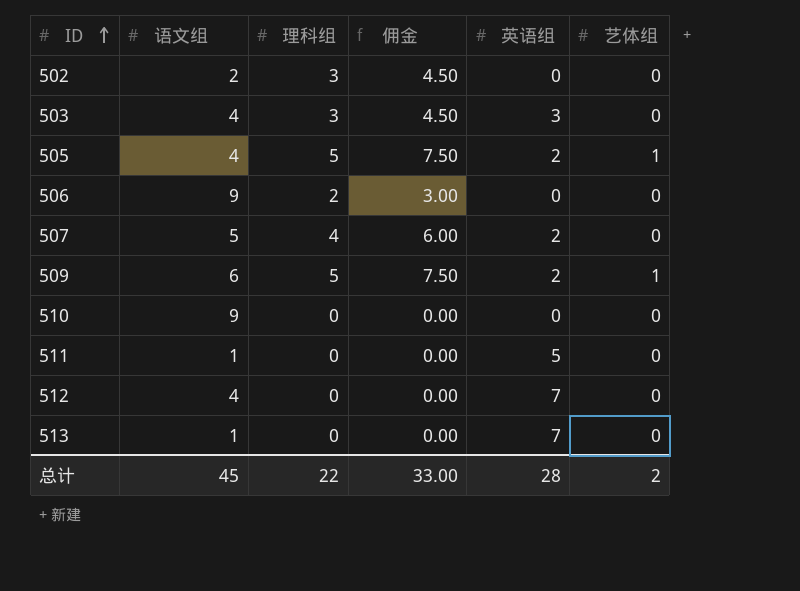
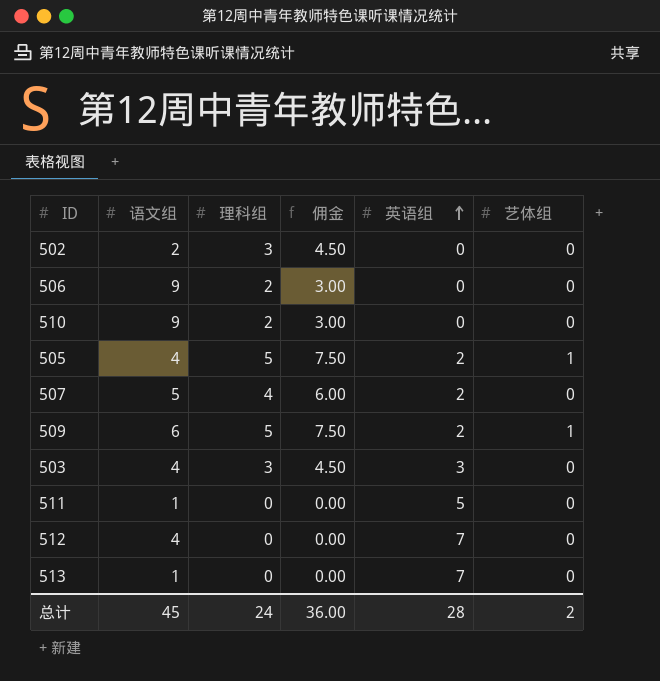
row order: ID ascending -> 英语组 ascending
510 | 理科组: 0 -> 2
510 | 佣金: 0.00 -> 3.00
总计 | 理科组: 22 -> 24
总计 | 佣金: 33.00 -> 36.00

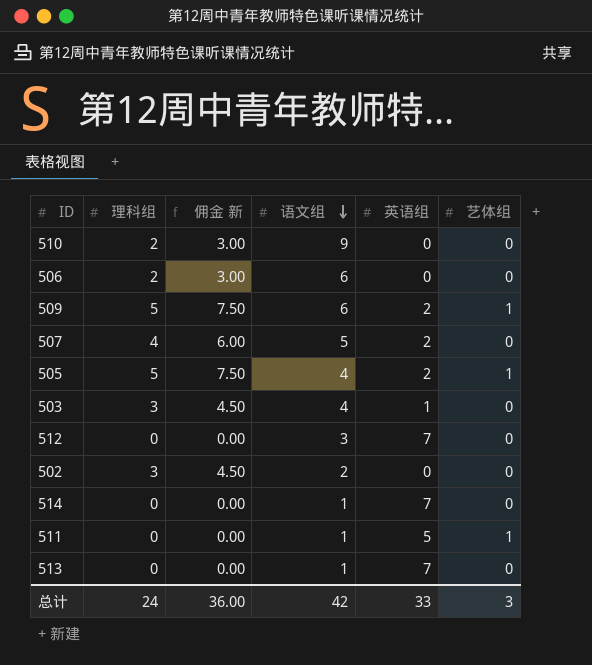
row order: 英语组 ascending -> 语文组 descending
column name: 佣金 -> 佣金 新
column 语文组 | position: 2 -> 4
506 | 语文组: 9 -> 6
503 | 英语组: 3 -> 1
512 | 语文组: 4 -> 3
row 514: none -> 0 | 0.00 | 1 | 7 | 0
511 | 艺体组: 0 -> 1
总计 | 语文组: 45 -> 42
总计 | 英语组: 28 -> 33
总计 | 艺体组: 2 -> 3

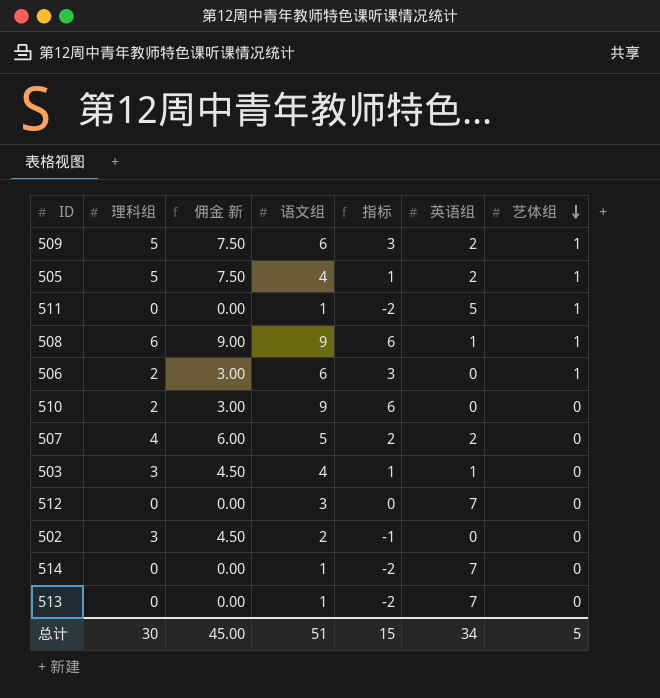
row order: 语文组 descending -> 艺体组 descending
column 指标 | formula: none -> [语文组] - 3
row 508: none -> 6 | 9.00 | 9 | 6 | 1 | 1
506 | 艺体组: 0 -> 1
总计 | 理科组: 24 -> 30
总计 | 佣金 新: 36.00 -> 45.00
总计 | 语文组: 42 -> 51
总计 | 英语组: 33 -> 34
总计 | 艺体组: 3 -> 5

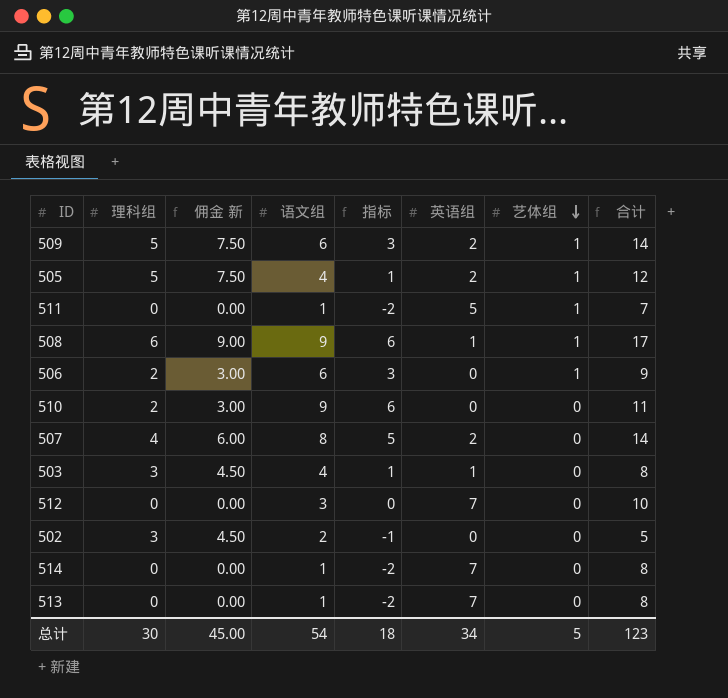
column 合计 | formula: none -> [理科组] + [语文组] + [英语组] + [艺体组]
507 | 语文组: 5 -> 8
507 | 指标: 2 -> 5
总计 | 语文组: 51 -> 54
总计 | 指标: 15 -> 18

